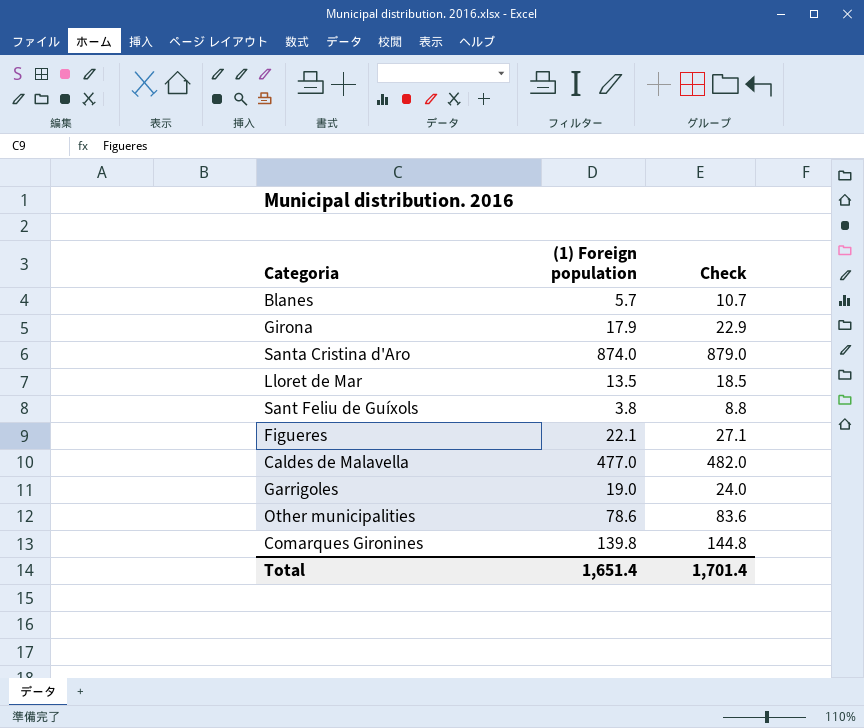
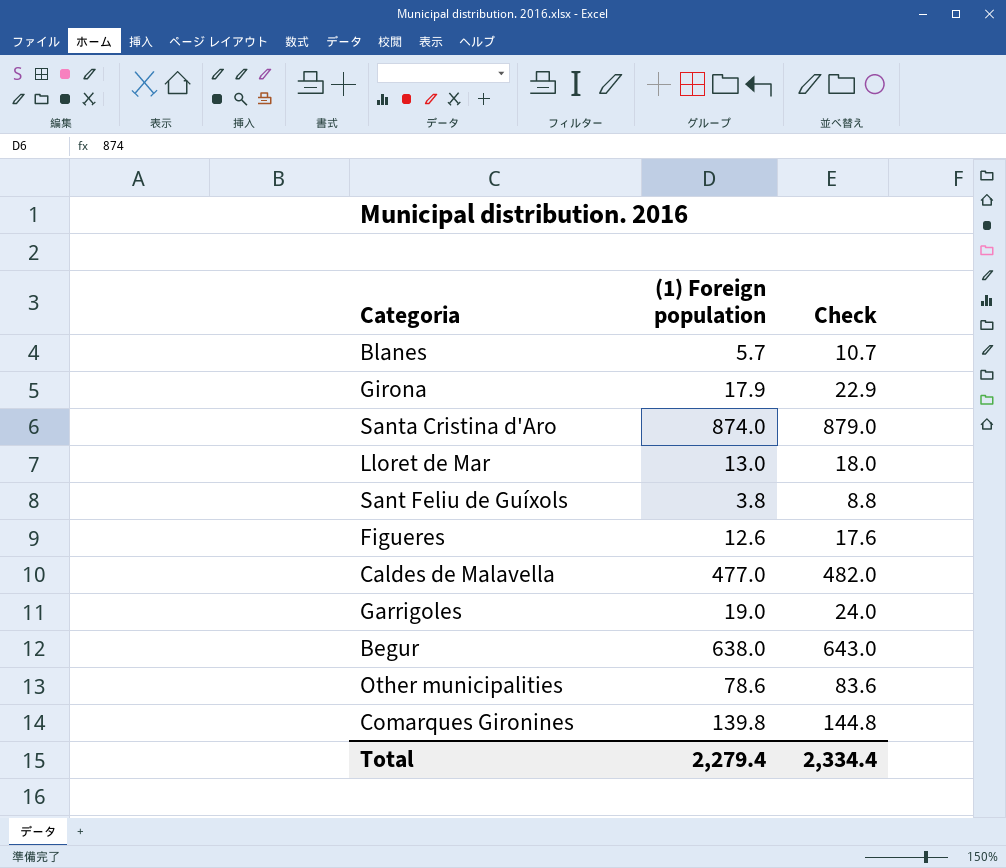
Lloret de Mar | (1) Foreign population: 13.5 -> 13.0
Lloret de Mar | Check: 18.5 -> 18.0
Figueres | (1) Foreign population: 22.1 -> 12.6
Figueres | Check: 27.1 -> 17.6
row Begur: none -> 638.0 | 643.0
Total | (1) Foreign population: 1,651.4 -> 2,279.4
Total | Check: 1,701.4 -> 2,334.4

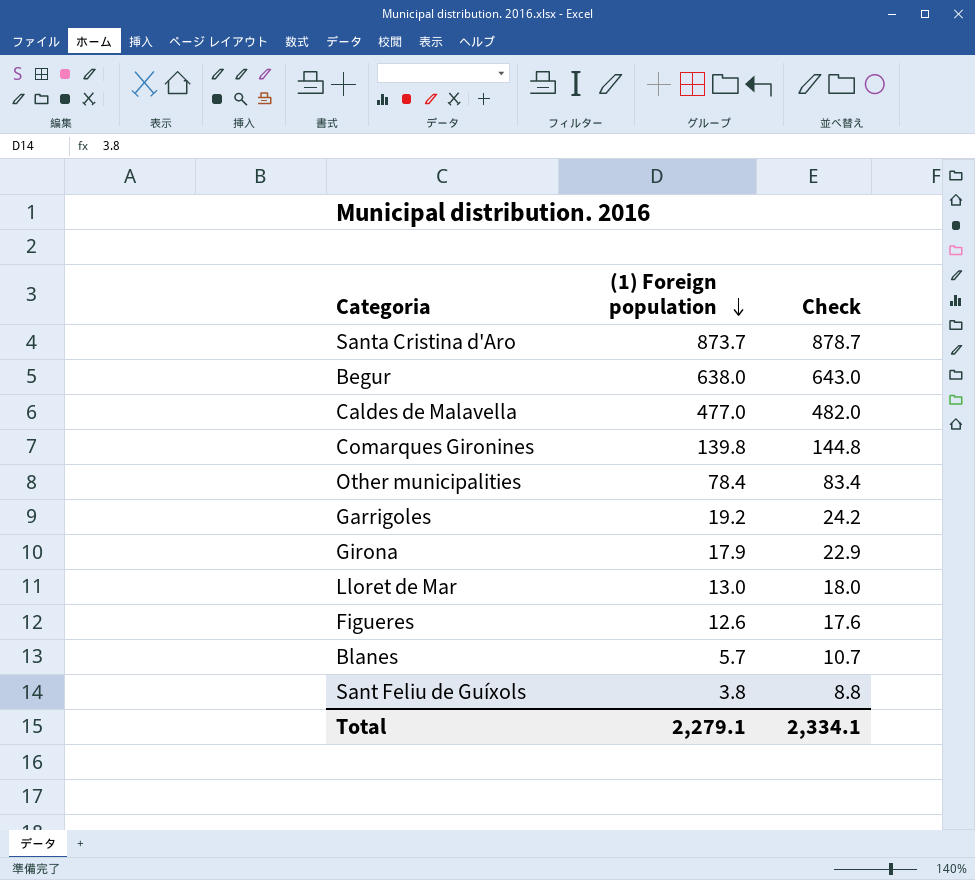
row order: none -> (1) Foreign population descending
Santa Cristina d'Aro | (1) Foreign population: 874.0 -> 873.7
Santa Cristina d'Aro | Check: 879.0 -> 878.7
Other municipalities | (1) Foreign population: 78.6 -> 78.4
Other municipalities | Check: 83.6 -> 83.4
Garrigoles | (1) Foreign population: 19.0 -> 19.2
Garrigoles | Check: 24.0 -> 24.2
Total | (1) Foreign population: 2,279.4 -> 2,279.1
Total | Check: 2,334.4 -> 2,334.1

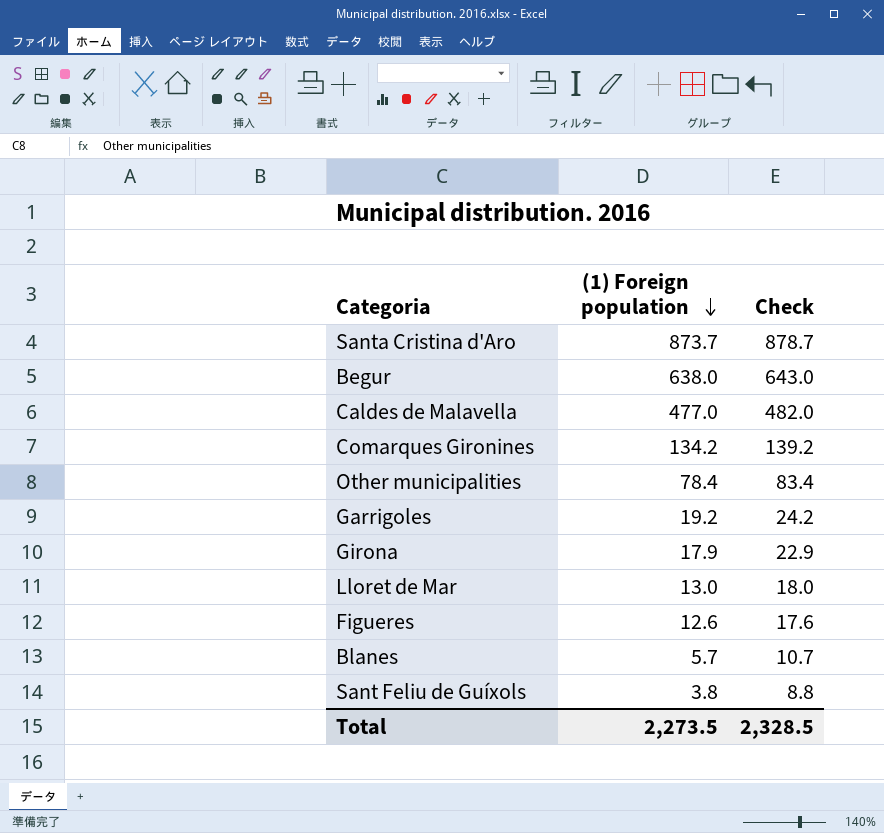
Comarques Gironines | (1) Foreign population: 139.8 -> 134.2
Comarques Gironines | Check: 144.8 -> 139.2
Total | (1) Foreign population: 2,279.1 -> 2,273.5
Total | Check: 2,334.1 -> 2,328.5

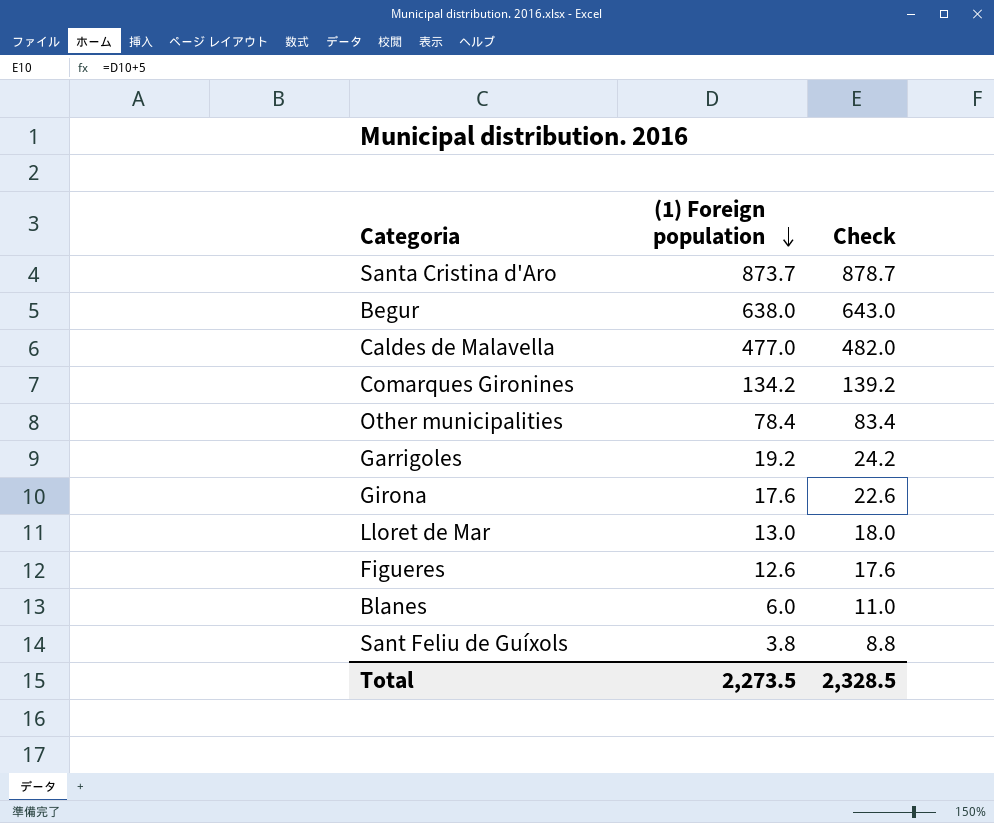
Girona | (1) Foreign population: 17.9 -> 17.6
Girona | Check: 22.9 -> 22.6
Blanes | (1) Foreign population: 5.7 -> 6.0
Blanes | Check: 10.7 -> 11.0

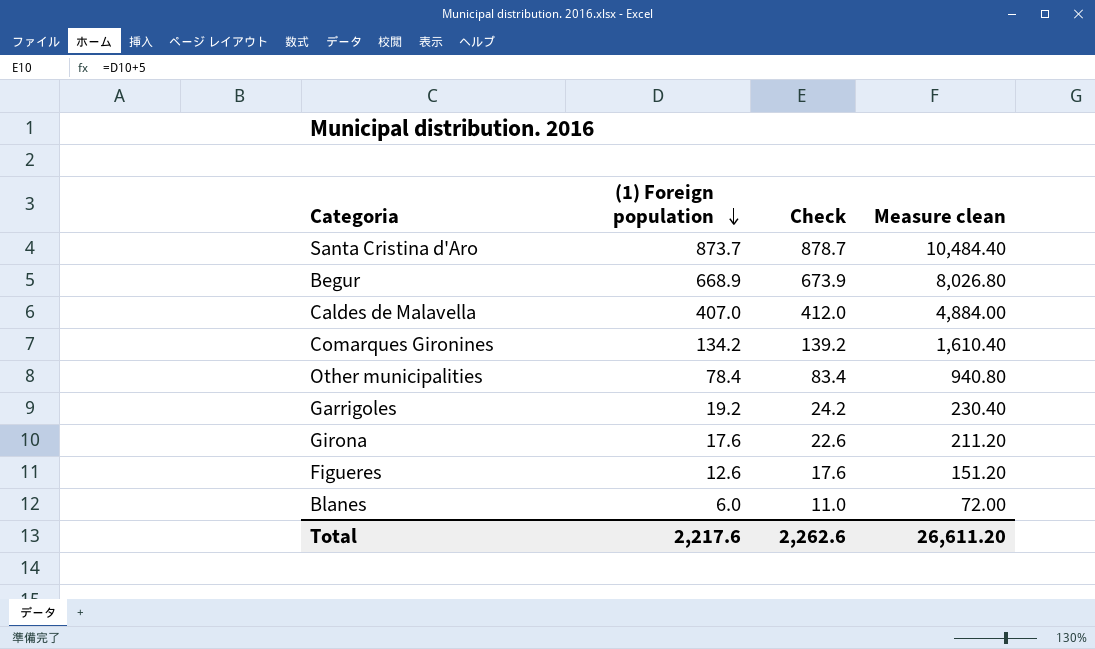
column Measure clean | formula: none -> [(1) Foreign population] * 12
row Lloret de Mar: 13.0 | 18.0 -> none
row Sant Feliu de Guíxols: 3.8 | 8.8 -> none
Begur | (1) Foreign population: 638.0 -> 668.9
Begur | Check: 643.0 -> 673.9
Caldes de Malavella | (1) Foreign population: 477.0 -> 407.0
Caldes de Malavella | Check: 482.0 -> 412.0
Total | (1) Foreign population: 2,273.5 -> 2,217.6
Total | Check: 2,328.5 -> 2,262.6

